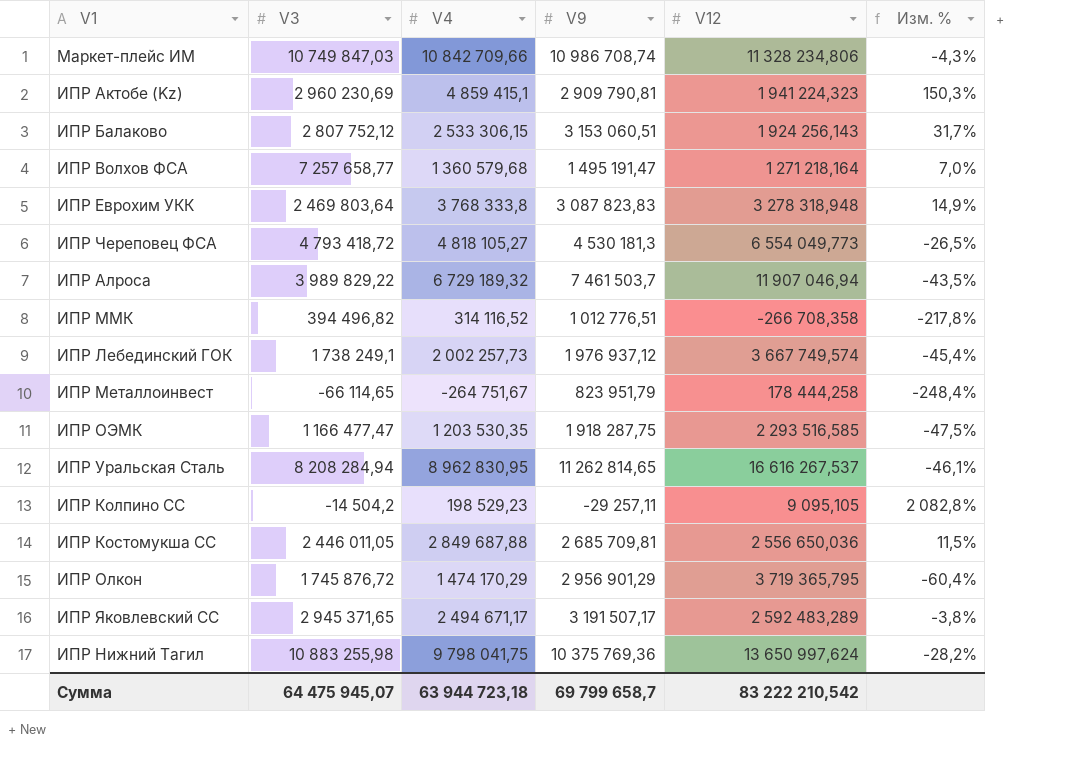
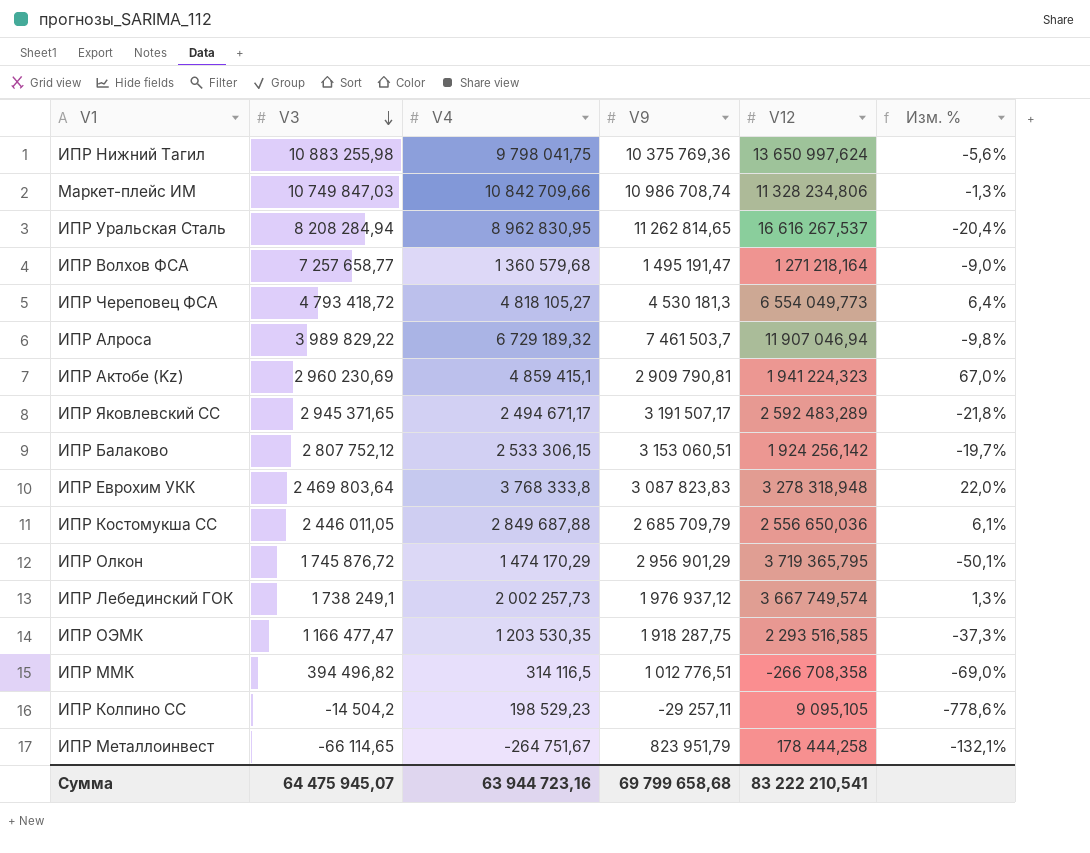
row order: none -> V3 descending
column Изм. % | formula: ([V4] - [V12]) / [V12] -> ([V4] - [V9]) / [V9]
ИПР Балаково | V12: 1 924 256,143 -> 1 924 256,142
ИПР Костомукша СС | V9: 2 685 709,81 -> 2 685 709,79
ИПР ММК | V4: 314 116,52 -> 314 116,5
Сумма | V4: 63 944 723,18 -> 63 944 723,16
Сумма | V9: 69 799 658,7 -> 69 799 658,68
Сумма | V12: 83 222 210,542 -> 83 222 210,541

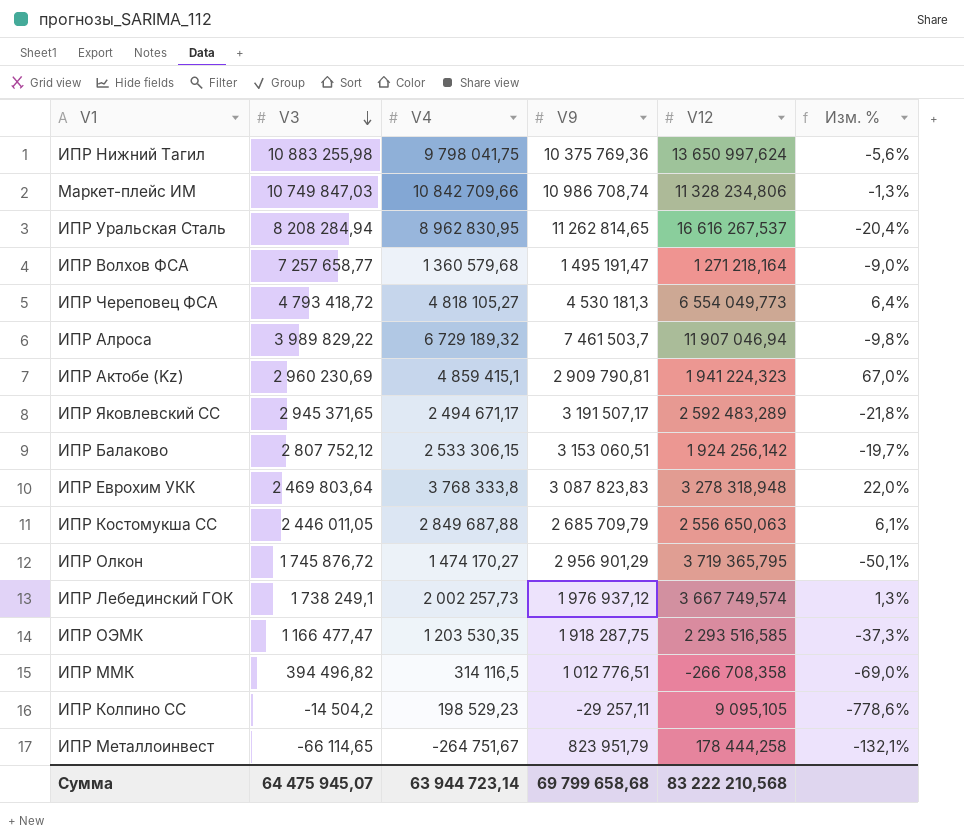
ИПР Костомукша СС | V12: 2 556 650,036 -> 2 556 650,063
ИПР Олкон | V4: 1 474 170,29 -> 1 474 170,27
Сумма | V4: 63 944 723,16 -> 63 944 723,14
Сумма | V12: 83 222 210,541 -> 83 222 210,568

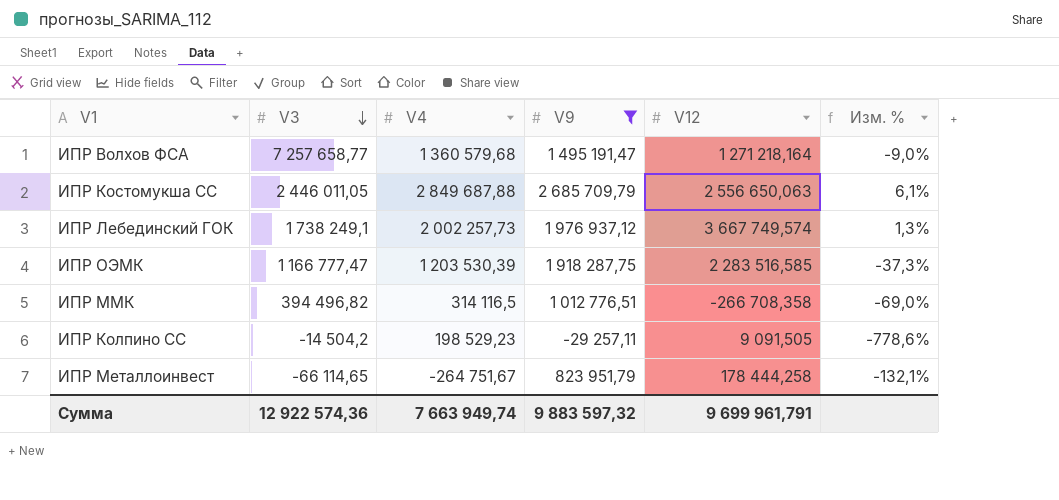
filter: none -> V9 <= 2 685 709,79
ИПР ОЭМК | V3: 1 166 477,47 -> 1 166 777,47
ИПР ОЭМК | V4: 1 203 530,35 -> 1 203 530,39
ИПР ОЭМК | V12: 2 293 516,585 -> 2 283 516,585
ИПР Колпино СС | V12: 9 095,105 -> 9 091,505
Сумма | V3: 64 475 945,07 -> 12 922 574,36
Сумма | V4: 63 944 723,14 -> 7 663 949,74
Сумма | V9: 69 799 658,68 -> 9 883 597,32
Сумма | V12: 83 222 210,568 -> 9 699 961,791

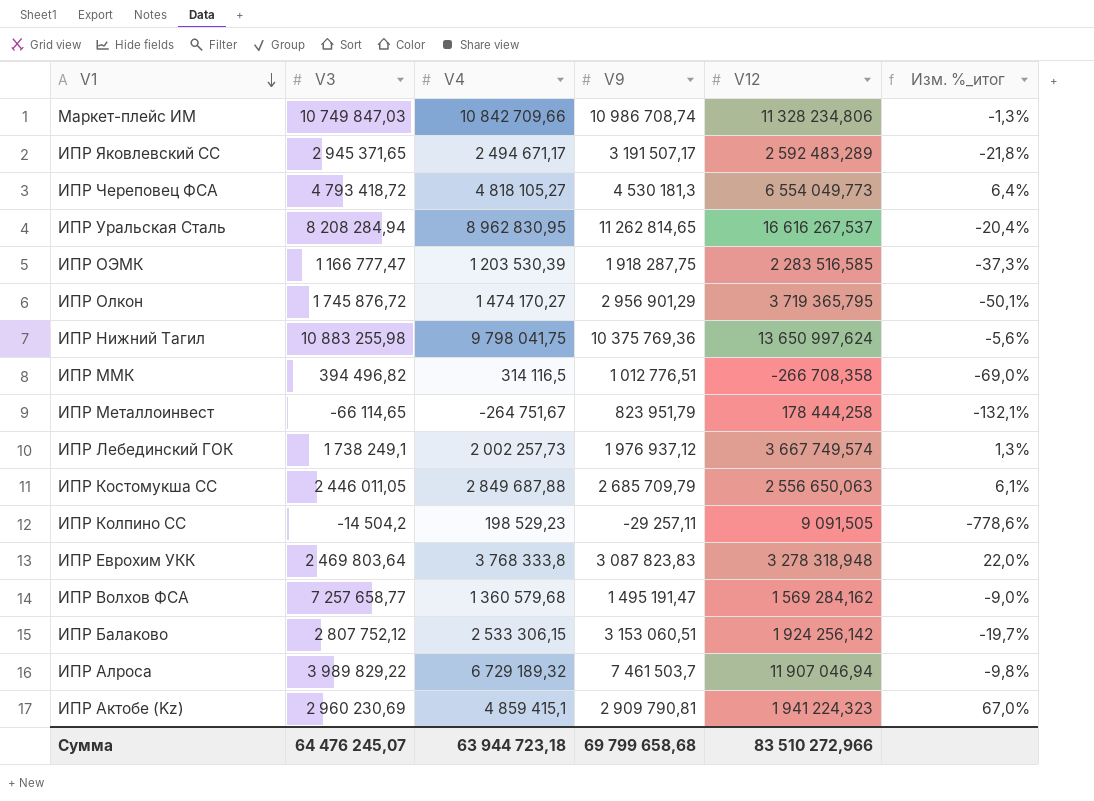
filter: V9 <= 2 685 709,79 -> none
row order: V3 descending -> V1 descending
column name: Изм. % -> Изм. %_итог
ИПР Волхов ФСА | V12: 1 271 218,164 -> 1 569 284,162
Сумма | V3: 12 922 574,36 -> 64 476 245,07
Сумма | V4: 7 663 949,74 -> 63 944 723,18
Сумма | V9: 9 883 597,32 -> 69 799 658,68
Сумма | V12: 9 699 961,791 -> 83 510 272,966

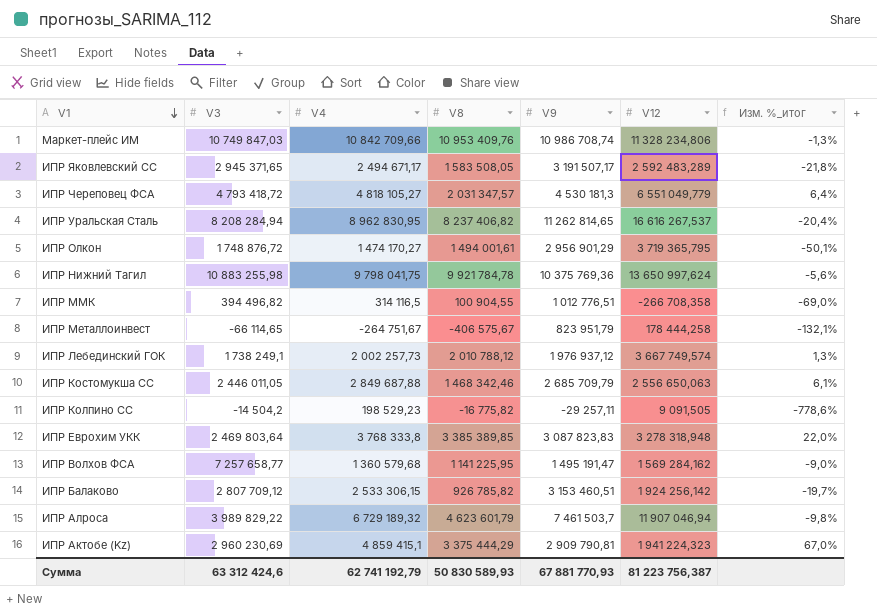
column V8 | position: none -> 4
row ИПР ОЭМК: 1 166 777,47 | 1 203 530,39 | 1 918 287,75 | 2 283 516,585 | -37,3% -> none
ИПР Череповец ФСА | V12: 6 554 049,773 -> 6 551 049,779
ИПР Олкон | V3: 1 745 876,72 -> 1 748 876,72
ИПР Балаково | V3: 2 807 752,12 -> 2 807 709,12
ИПР Балаково | V9: 3 153 060,51 -> 3 153 460,51
Сумма | V3: 64 476 245,07 -> 63 312 424,6
Сумма | V4: 63 944 723,18 -> 62 741 192,79
Сумма | V9: 69 799 658,68 -> 67 881 770,93
Сумма | V12: 83 510 272,966 -> 81 223 756,387

